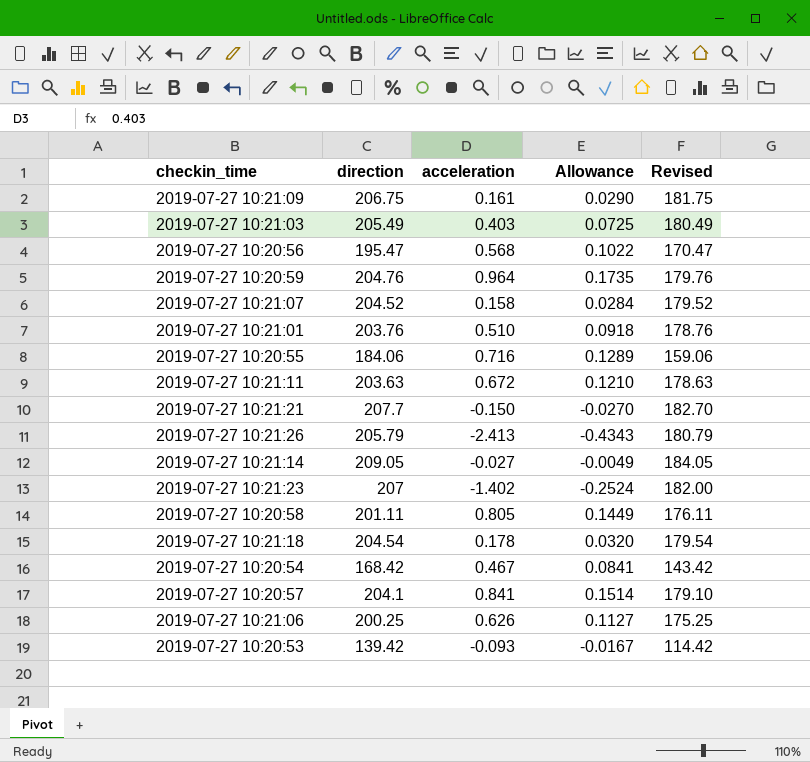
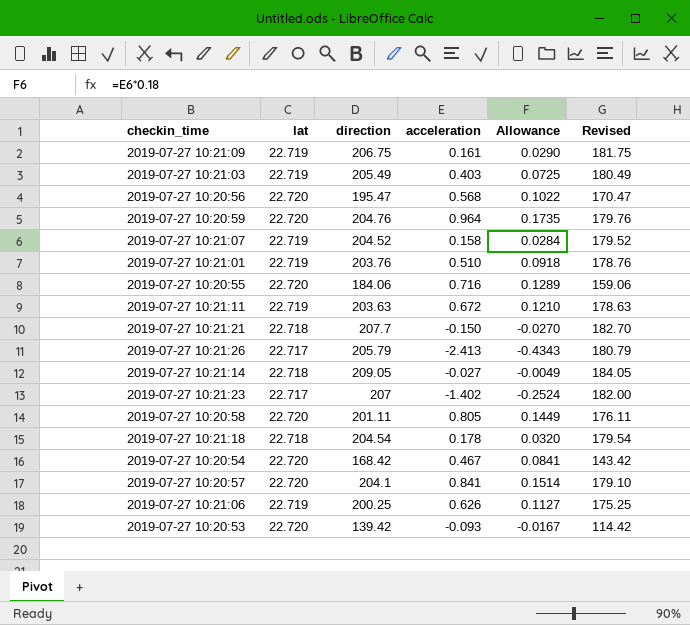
column lat | position: none -> 2

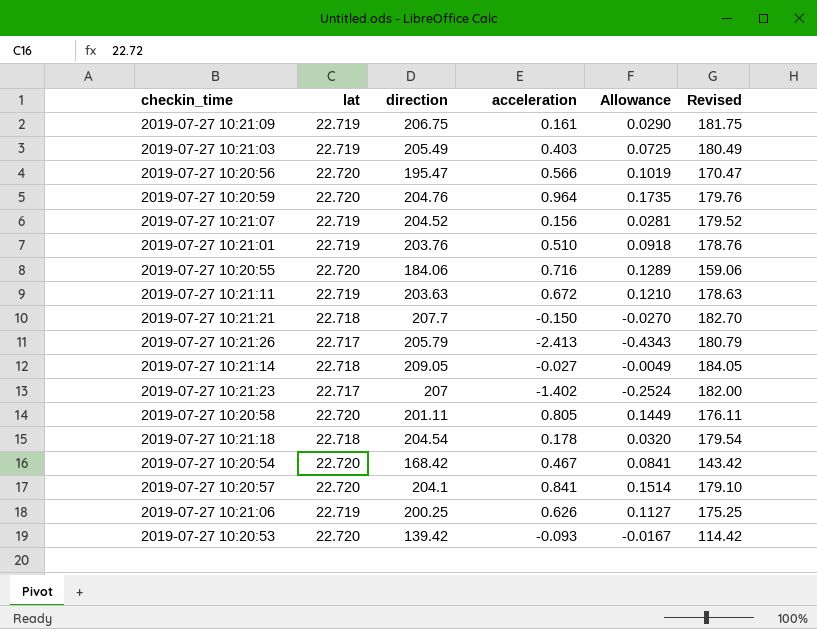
2019-07-27 10:20:56 | acceleration: 0.568 -> 0.566
2019-07-27 10:20:56 | Allowance: 0.1022 -> 0.1019
2019-07-27 10:21:07 | acceleration: 0.158 -> 0.156
2019-07-27 10:21:07 | Allowance: 0.0284 -> 0.0281

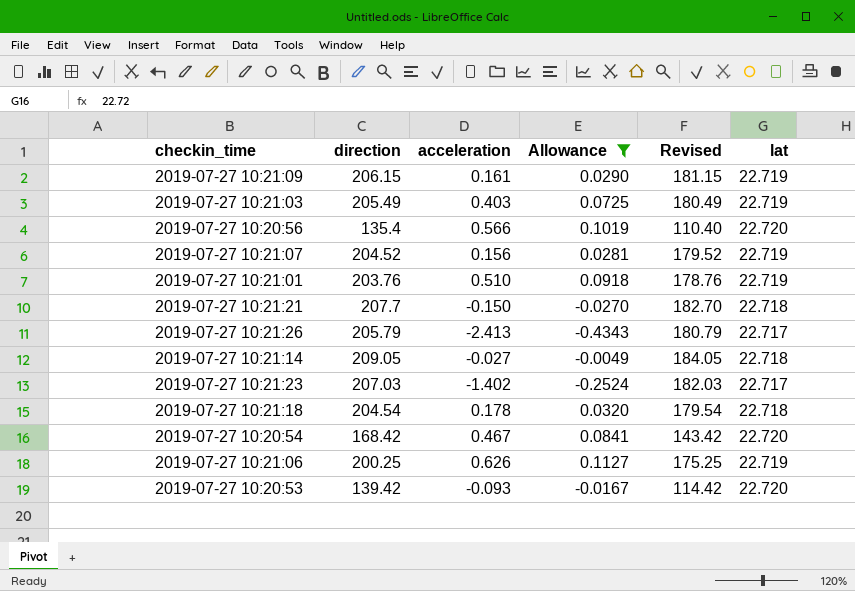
filter: none -> Allowance <= 0.1127
column lat | position: 2 -> 6
2019-07-27 10:21:09 | direction: 206.75 -> 206.15
2019-07-27 10:21:09 | Revised: 181.75 -> 181.15
2019-07-27 10:20:56 | direction: 195.47 -> 135.4
2019-07-27 10:20:56 | Revised: 170.47 -> 110.40
2019-07-27 10:21:23 | direction: 207 -> 207.03
2019-07-27 10:21:23 | Revised: 182.00 -> 182.03

